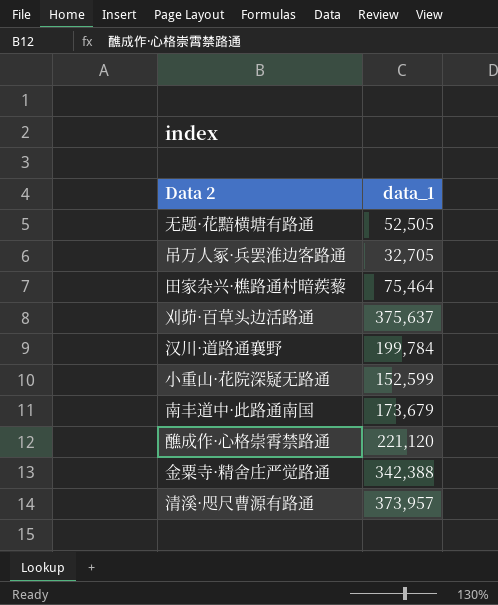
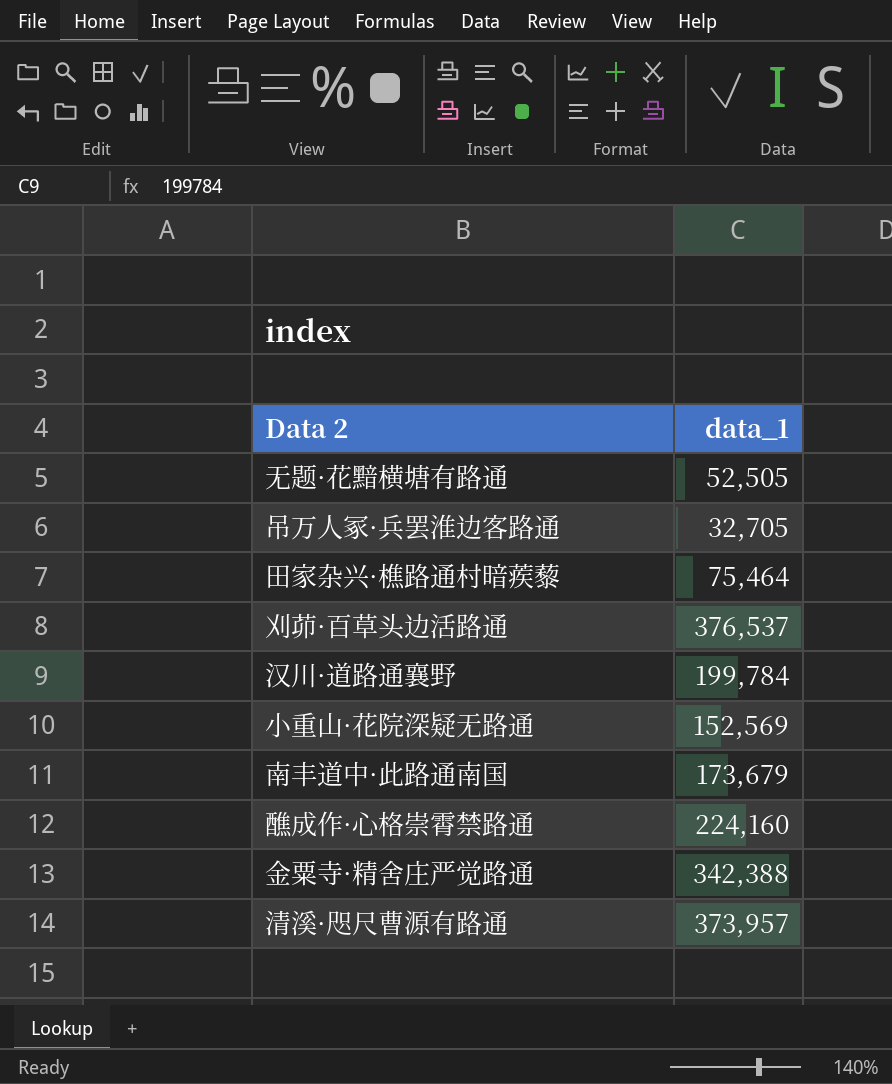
刈茆·百草头边活路通 | data_1: 375,637 -> 376,537
小重山·花院深疑无路通 | data_1: 152,599 -> 152,569
醮成作·心格崇霄禁路通 | data_1: 221,120 -> 224,160

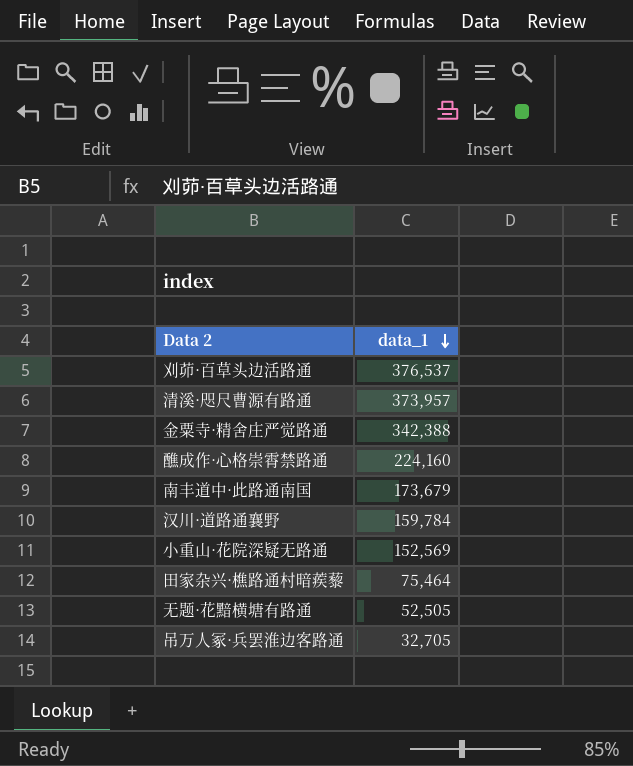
row order: none -> data_1 descending
汉川·道路通襄野 | data_1: 199,784 -> 159,784

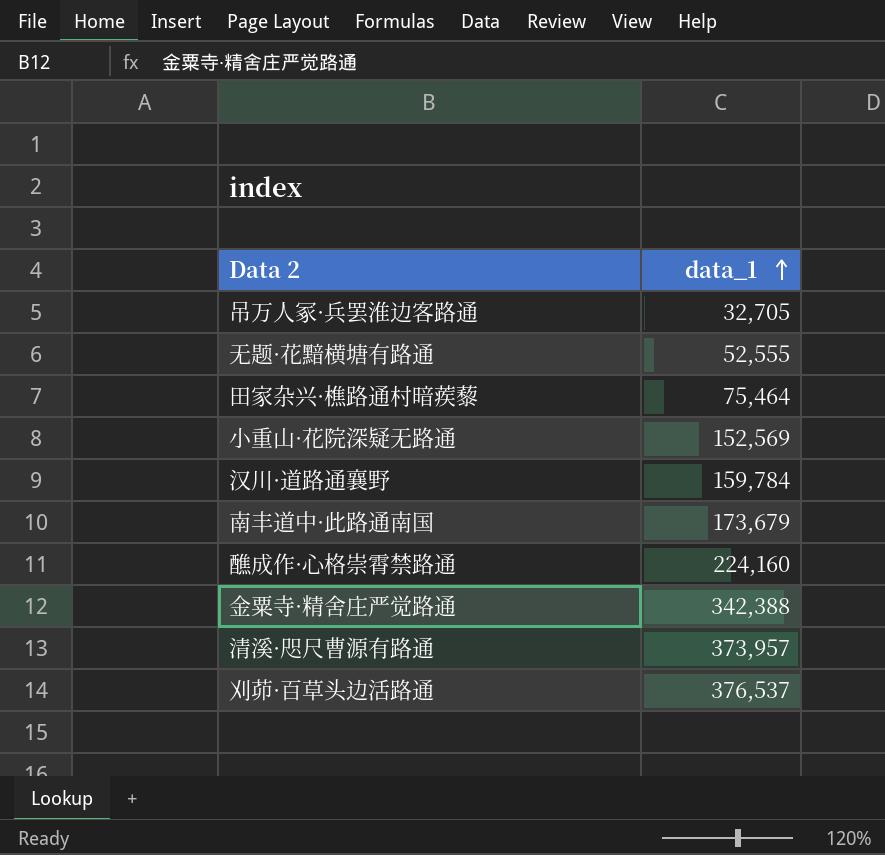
row order: data_1 descending -> data_1 ascending
无题·花黯横塘有路通 | data_1: 52,505 -> 52,555

